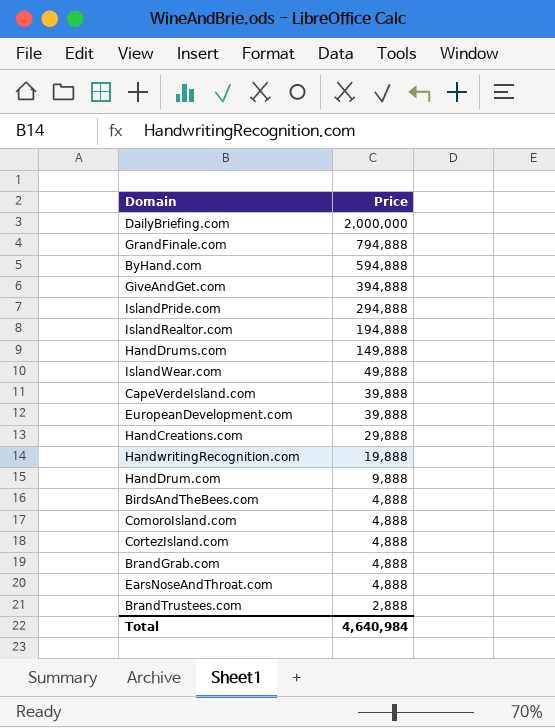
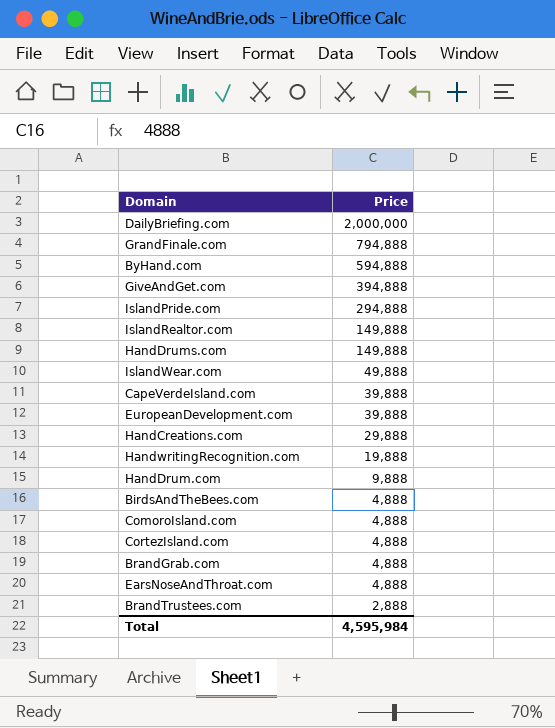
IslandRealtor.com | Price: 194,888 -> 149,888
Total | Price: 4,640,984 -> 4,595,984

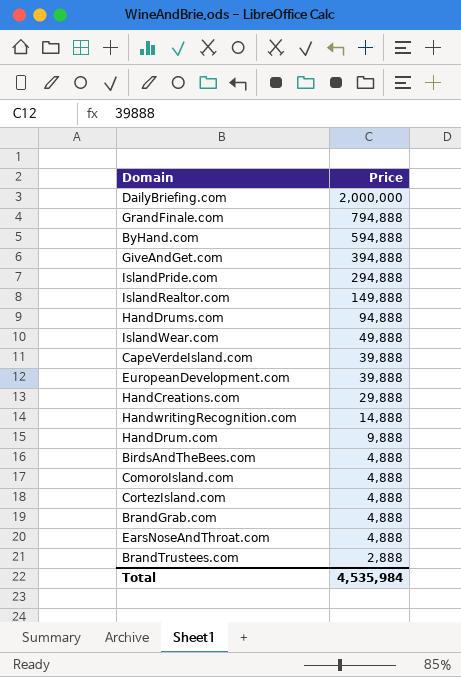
HandDrums.com | Price: 149,888 -> 94,888
HandwritingRecognition.com | Price: 19,888 -> 14,888
Total | Price: 4,595,984 -> 4,535,984

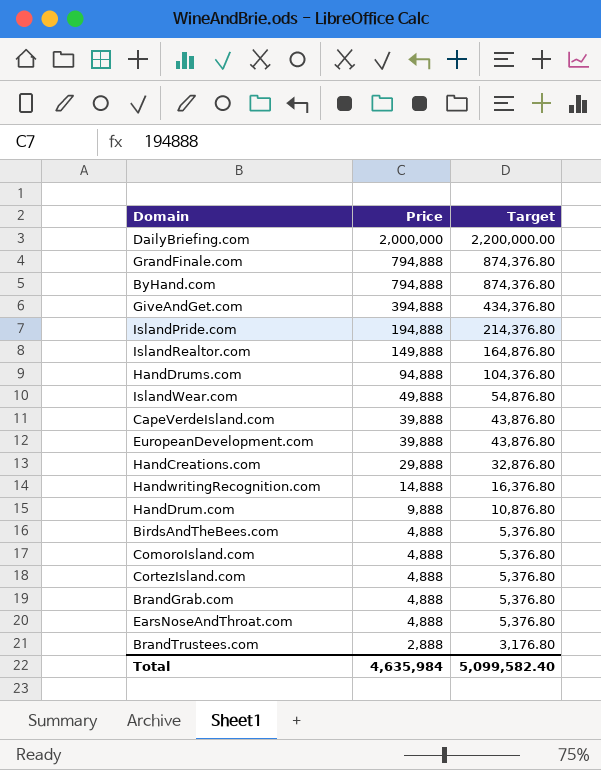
column Target | formula: none -> [Price] * 1.1
ByHand.com | Price: 594,888 -> 794,888
IslandPride.com | Price: 294,888 -> 194,888
Total | Price: 4,535,984 -> 4,635,984

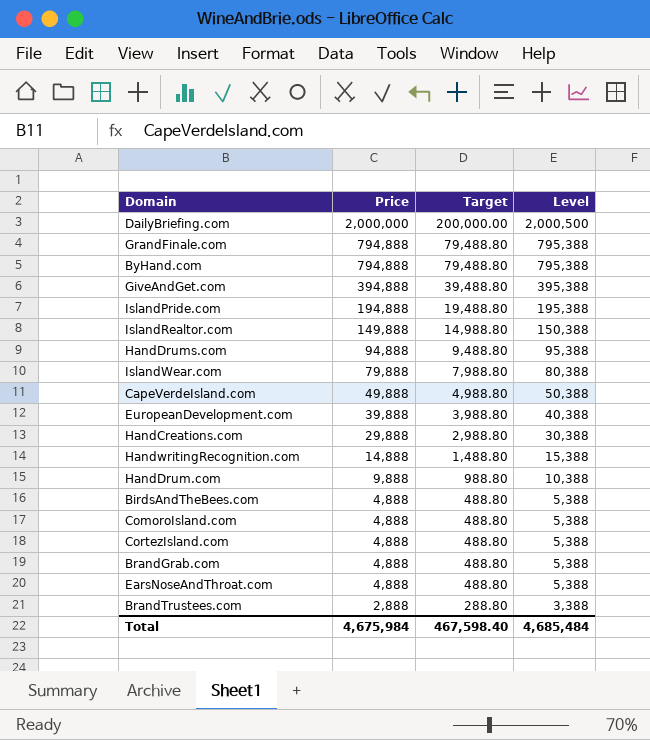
column Target | formula: [Price] * 1.1 -> [Price] * 0.1
column Level | formula: none -> [Price] + 500
IslandWear.com | Price: 49,888 -> 79,888
CapeVerdeIsland.com | Price: 39,888 -> 49,888
Total | Price: 4,635,984 -> 4,675,984
Total | Target: 5,099,582.40 -> 467,598.40

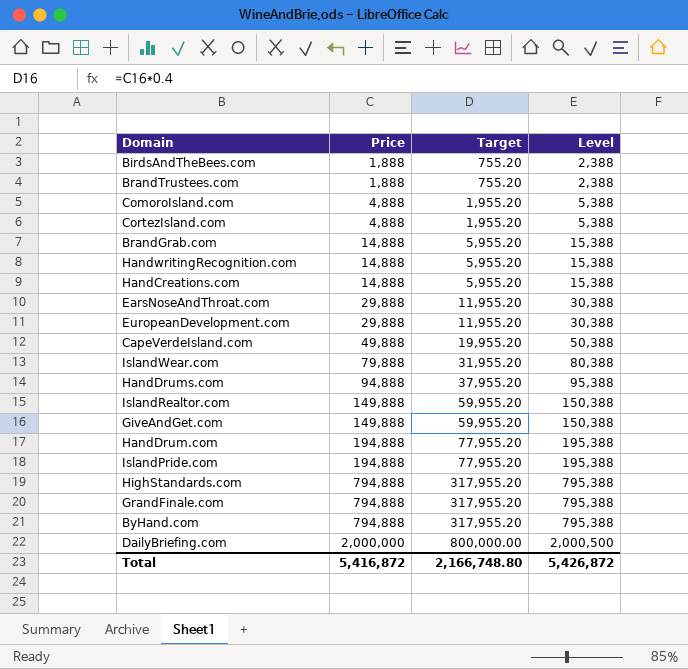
row order: Price descending -> Price ascending
column Target | formula: [Price] * 0.1 -> [Price] * 0.4
BirdsAndTheBees.com | Price: 4,888 -> 1,888
BirdsAndTheBees.com | Level: 5,388 -> 2,388
BrandTrustees.com | Price: 2,888 -> 1,888
BrandTrustees.com | Level: 3,388 -> 2,388
BrandGrab.com | Price: 4,888 -> 14,888
BrandGrab.com | Level: 5,388 -> 15,388
HandCreations.com | Price: 29,888 -> 14,888
HandCreations.com | Level: 30,388 -> 15,388
EarsNoseAndThroat.com | Price: 4,888 -> 29,888
EarsNoseAndThroat.com | Level: 5,388 -> 30,388
EuropeanDevelopment.com | Price: 39,888 -> 29,888
EuropeanDevelopment.com | Level: 40,388 -> 30,388
GiveAndGet.com | Price: 394,888 -> 149,888
GiveAndGet.com | Level: 395,388 -> 150,388
HandDrum.com | Price: 9,888 -> 194,888
HandDrum.com | Level: 10,388 -> 195,388
row HighStandards.com: none -> 794,888 | 317,955.20 | 795,388
Total | Price: 4,675,984 -> 5,416,872
Total | Target: 467,598.40 -> 2,166,748.80
Total | Level: 4,685,484 -> 5,426,872

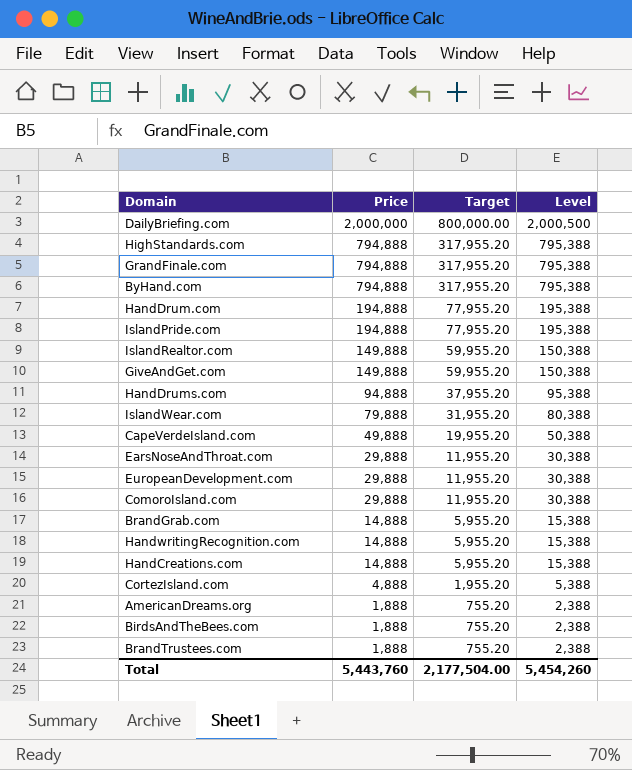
row order: Price ascending -> Price descending
ComoroIsland.com | Price: 4,888 -> 29,888
ComoroIsland.com | Target: 1,955.20 -> 11,955.20
ComoroIsland.com | Level: 5,388 -> 30,388
row AmericanDreams.org: none -> 1,888 | 755.20 | 2,388
Total | Price: 5,416,872 -> 5,443,760
Total | Target: 2,166,748.80 -> 2,177,504.00
Total | Level: 5,426,872 -> 5,454,260

